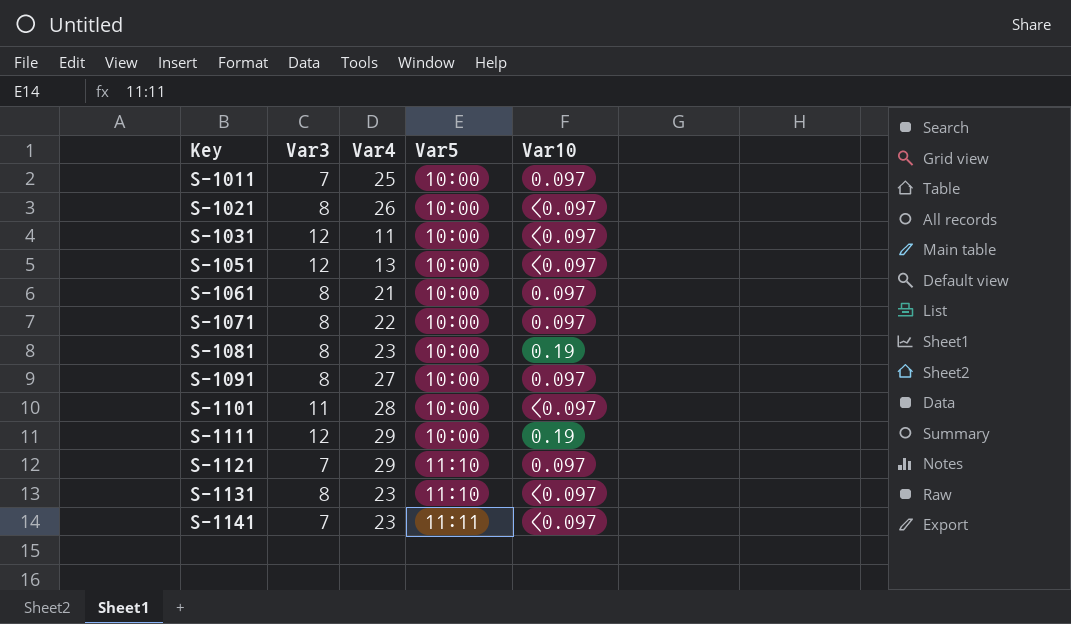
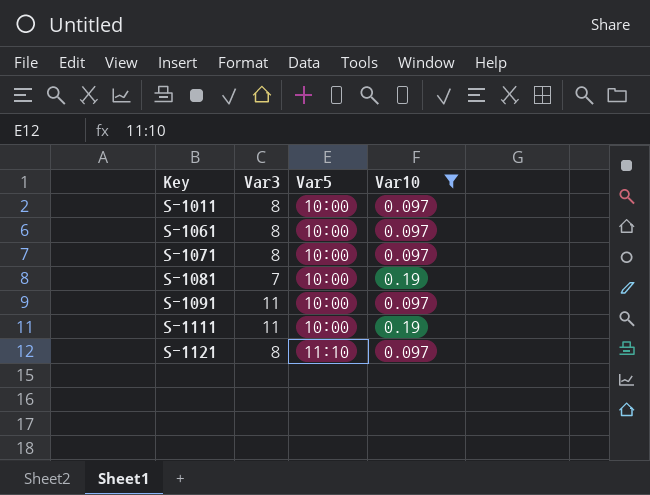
filter: none -> Var10 != <0.097
column Var4 | position: 3 -> none
S-1011 | Var3: 7 -> 8
S-1081 | Var3: 8 -> 7
S-1091 | Var3: 8 -> 11
S-1111 | Var3: 12 -> 11
S-1121 | Var3: 7 -> 8

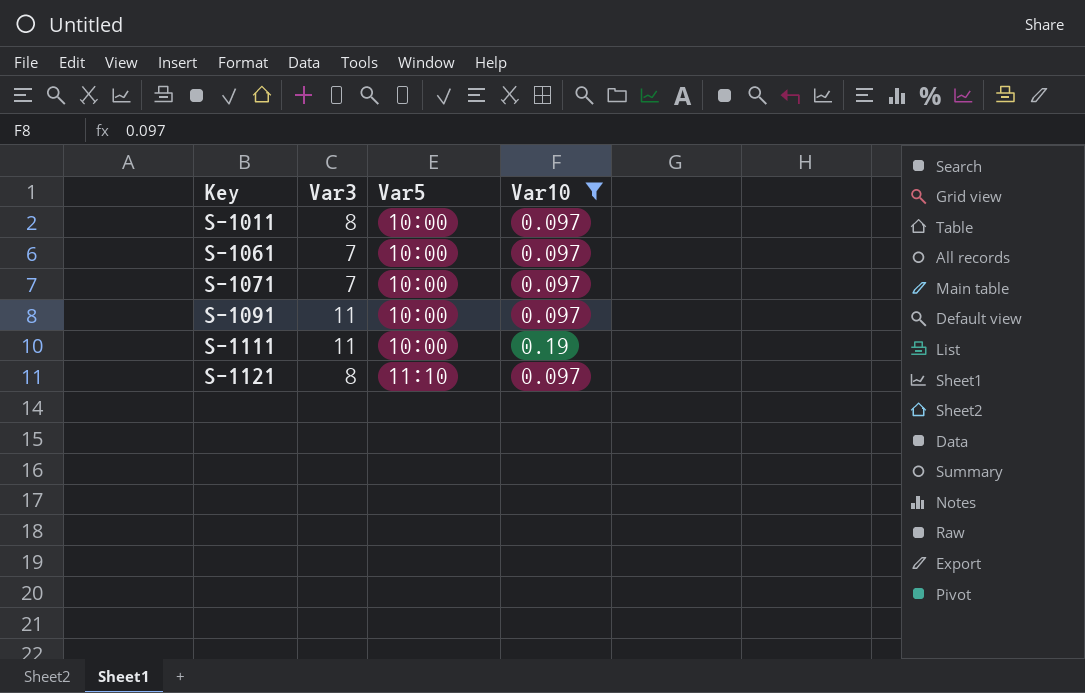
row S-1081: 7 | 10:00 | 0.19 -> none
S-1061 | Var3: 8 -> 7
S-1071 | Var3: 8 -> 7

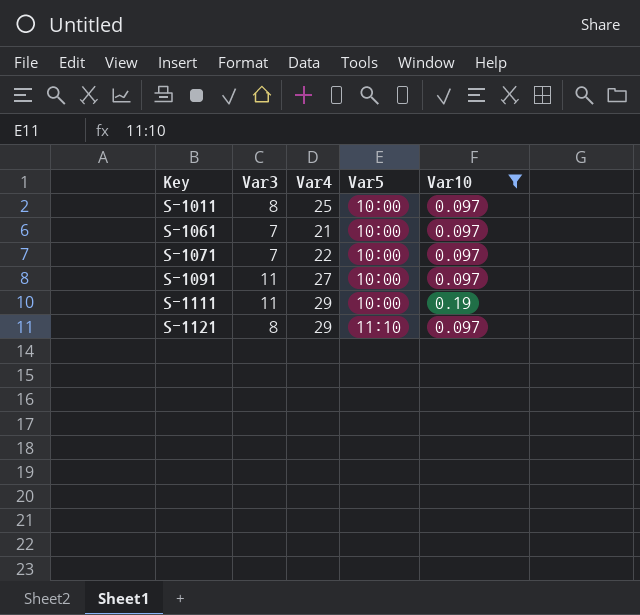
column Var4 | position: none -> 3

